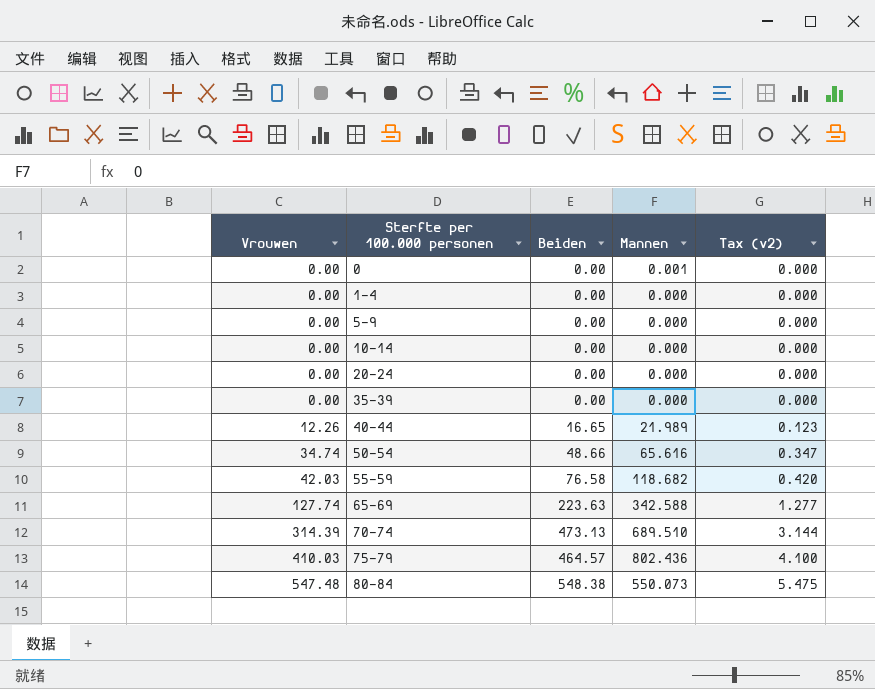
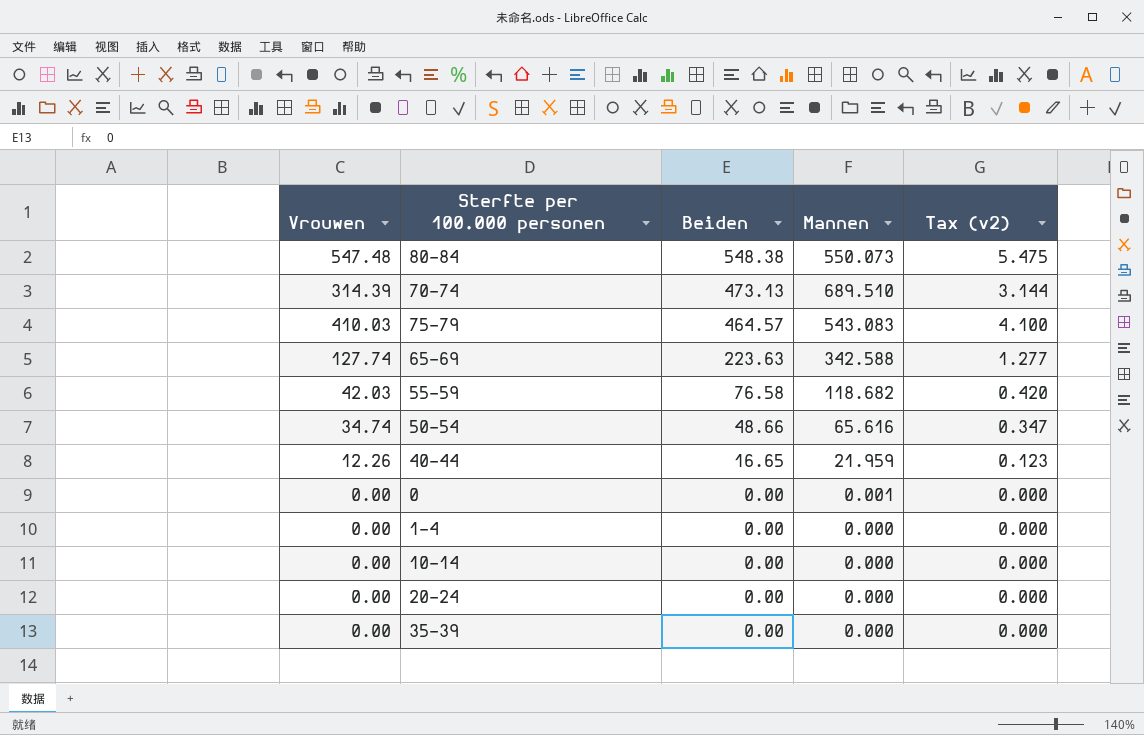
row order: Vrouwen ascending -> Beiden descending
row 5-9: 0.00 | 0.00 | 0.000 | 0.000 -> none
75-79 | Mannen: 802.436 -> 543.083
40-44 | Mannen: 21.989 -> 21.959

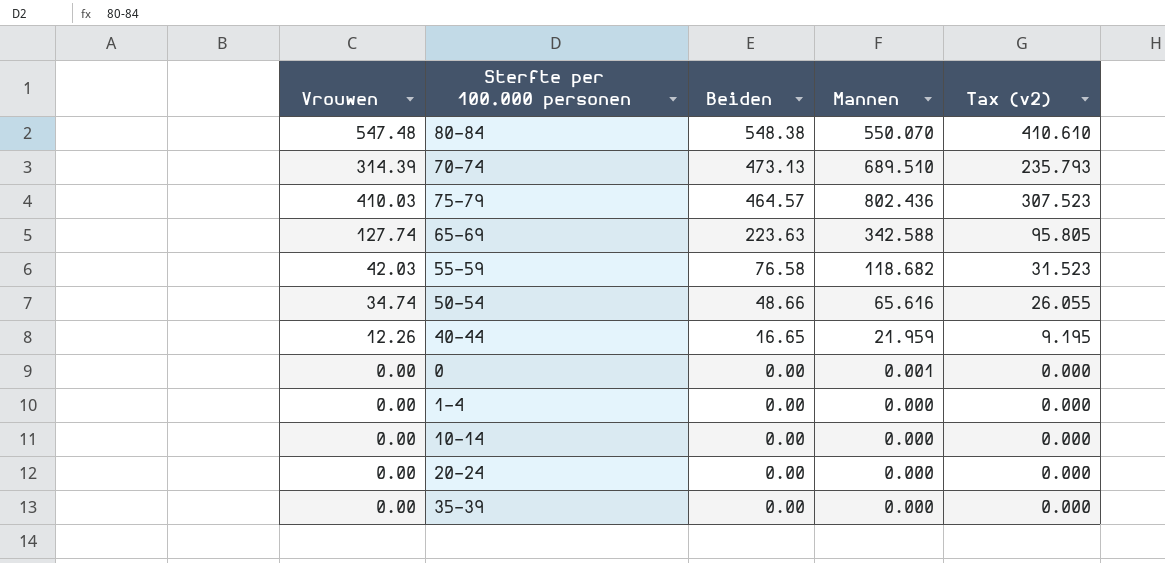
column Tax (v2) | formula: [Vrouwen] * 0.01 -> [Vrouwen] * 0.75
80-84 | Mannen: 550.073 -> 550.070
75-79 | Mannen: 543.083 -> 802.436

